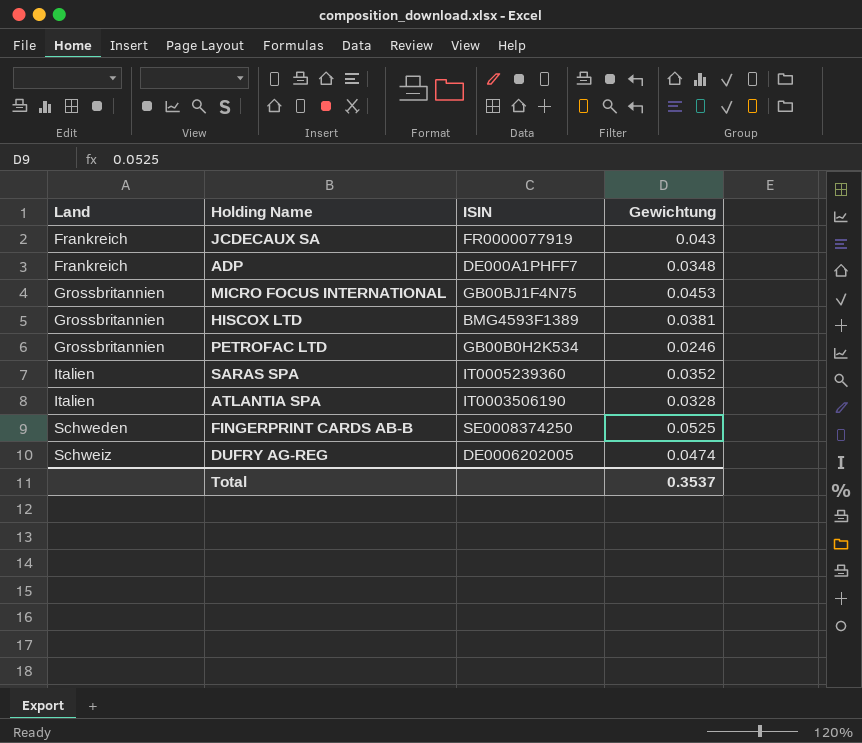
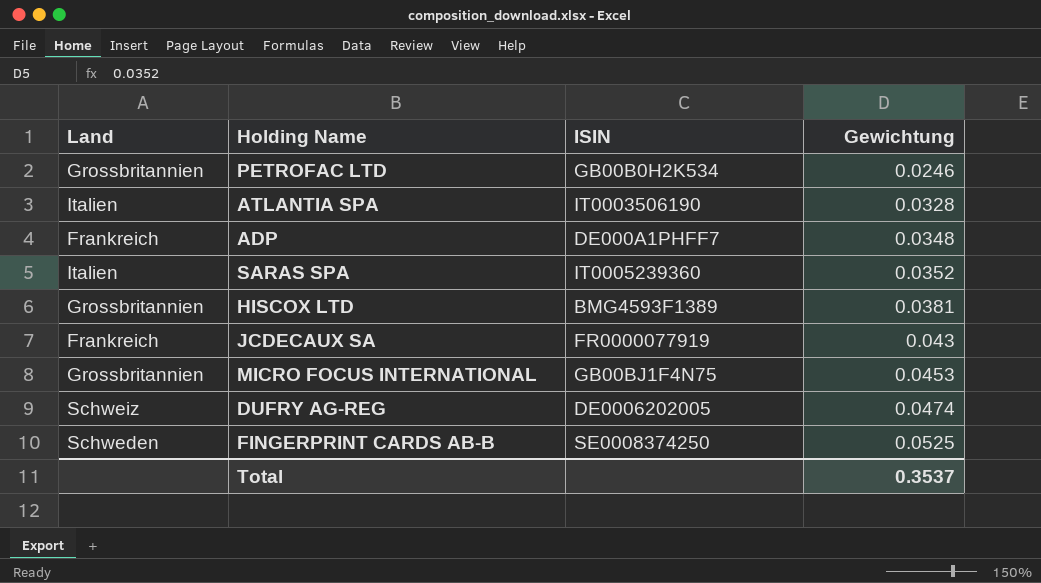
row order: Land ascending -> Gewichtung ascending

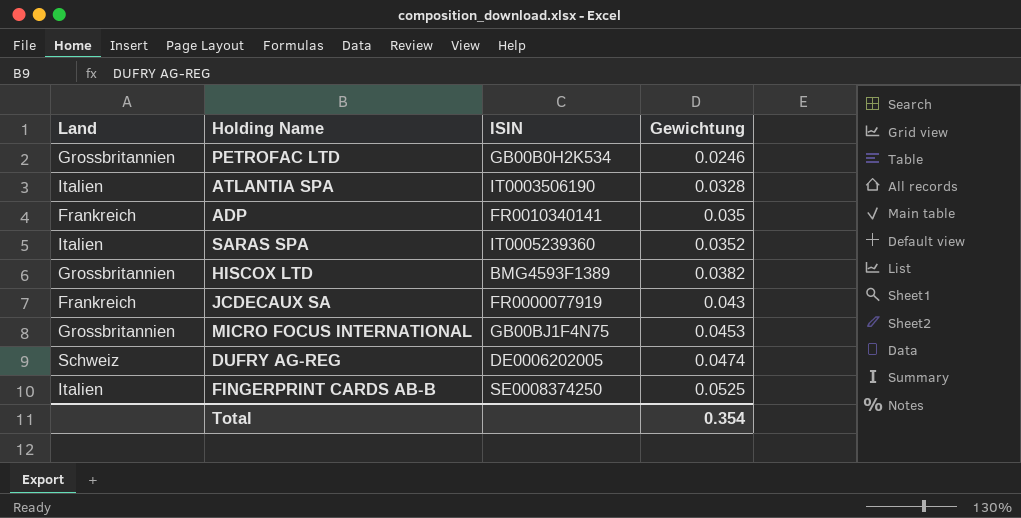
ADP | ISIN: DE000A1PHFF7 -> FR0010340141
ADP | Gewichtung: 0.0348 -> 0.035
HISCOX LTD | Gewichtung: 0.0381 -> 0.0382
FINGERPRINT CARDS AB-B | Land: Schweden -> Italien
Total | Gewichtung: 0.3537 -> 0.354

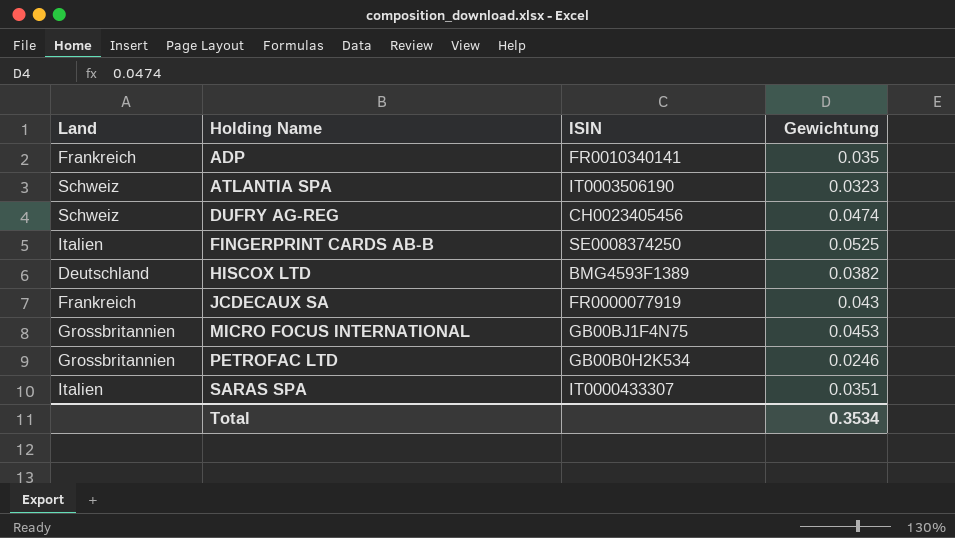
row order: Gewichtung ascending -> Holding Name ascending
ATLANTIA SPA | Land: Italien -> Schweiz
ATLANTIA SPA | Gewichtung: 0.0328 -> 0.0323
DUFRY AG-REG | ISIN: DE0006202005 -> CH0023405456
HISCOX LTD | Land: Grossbritannien -> Deutschland
SARAS SPA | ISIN: IT0005239360 -> IT0000433307
SARAS SPA | Gewichtung: 0.0352 -> 0.0351
Total | Gewichtung: 0.354 -> 0.3534

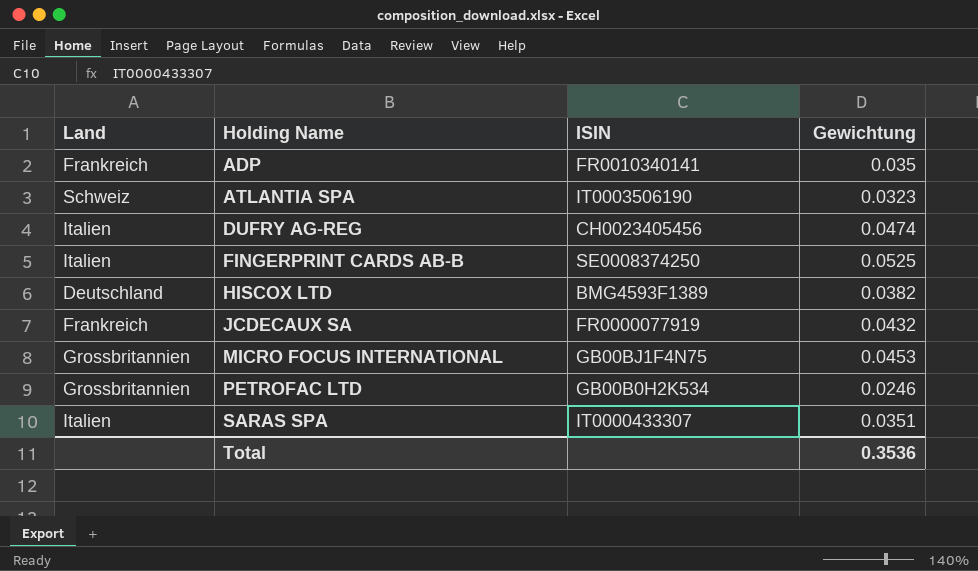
DUFRY AG-REG | Land: Schweiz -> Italien
JCDECAUX SA | Gewichtung: 0.043 -> 0.0432
Total | Gewichtung: 0.3534 -> 0.3536

